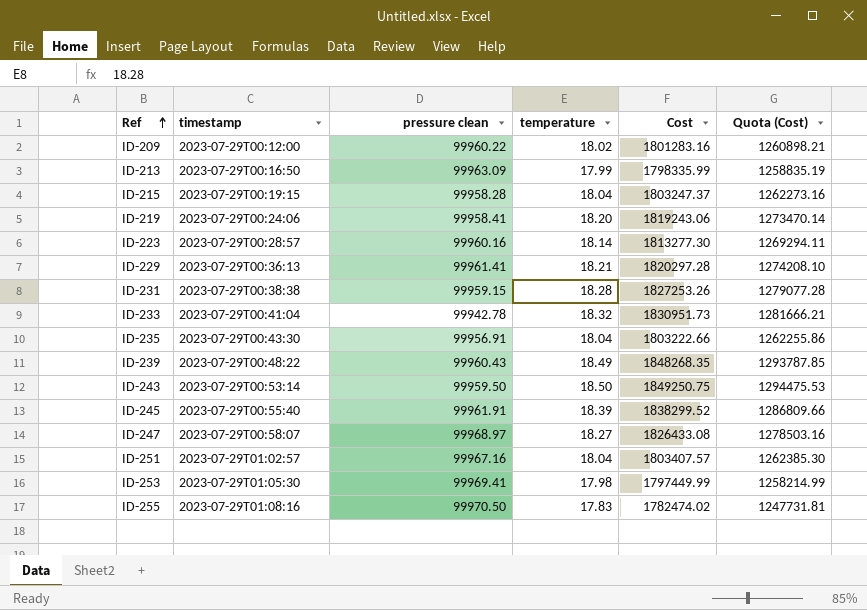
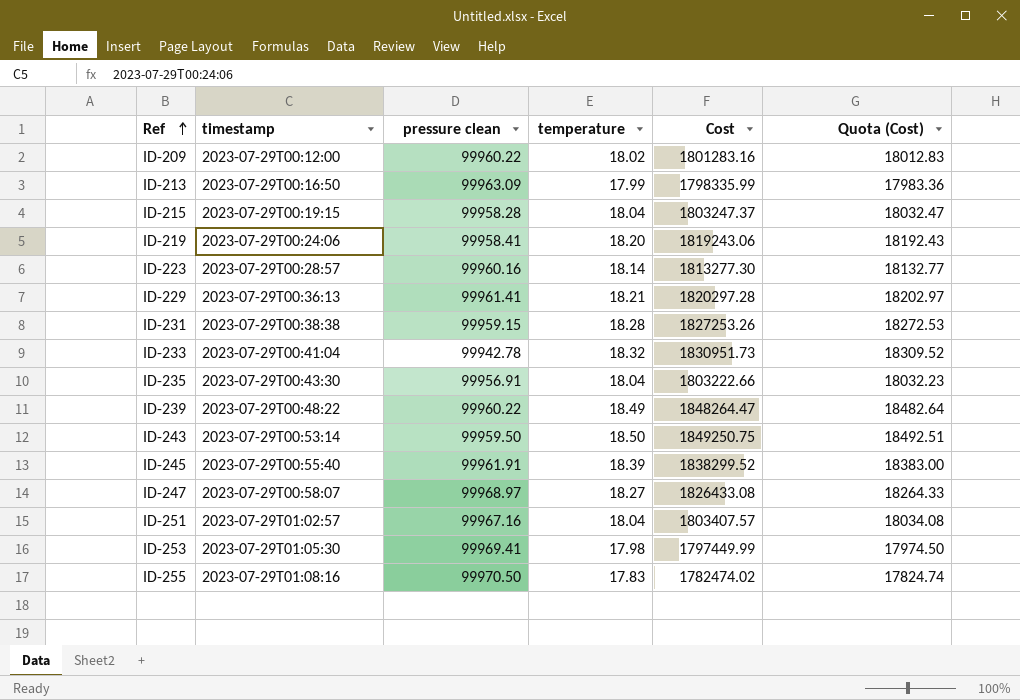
column Quota (Cost) | formula: [Cost] * 0.7 -> [Cost] * 0.01
ID-239 | pressure clean: 99960.43 -> 99960.22
ID-239 | Cost: 1848268.35 -> 1848264.47

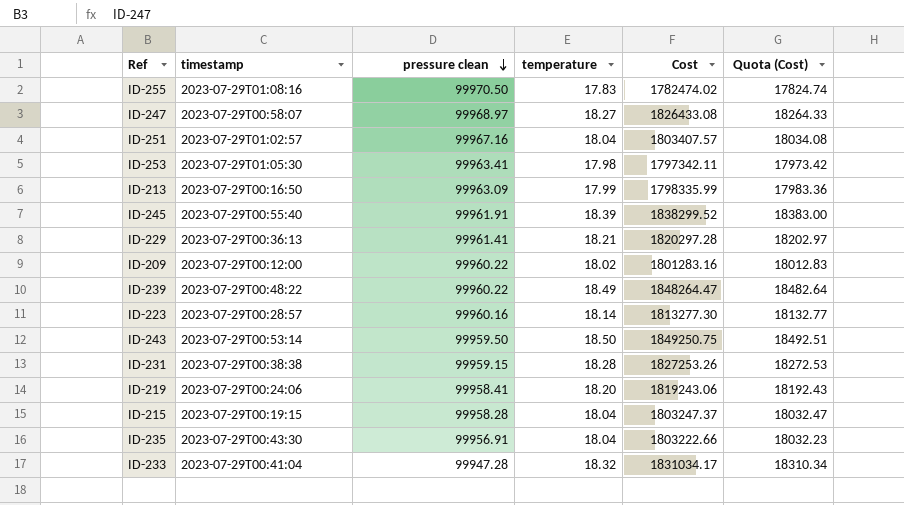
row order: Ref ascending -> pressure clean descending
ID-253 | pressure clean: 99969.41 -> 99963.41
ID-253 | Cost: 1797449.99 -> 1797342.11
ID-253 | Quota (Cost): 17974.50 -> 17973.42
ID-233 | pressure clean: 99942.78 -> 99947.28
ID-233 | Cost: 1830951.73 -> 1831034.17
ID-233 | Quota (Cost): 18309.52 -> 18310.34

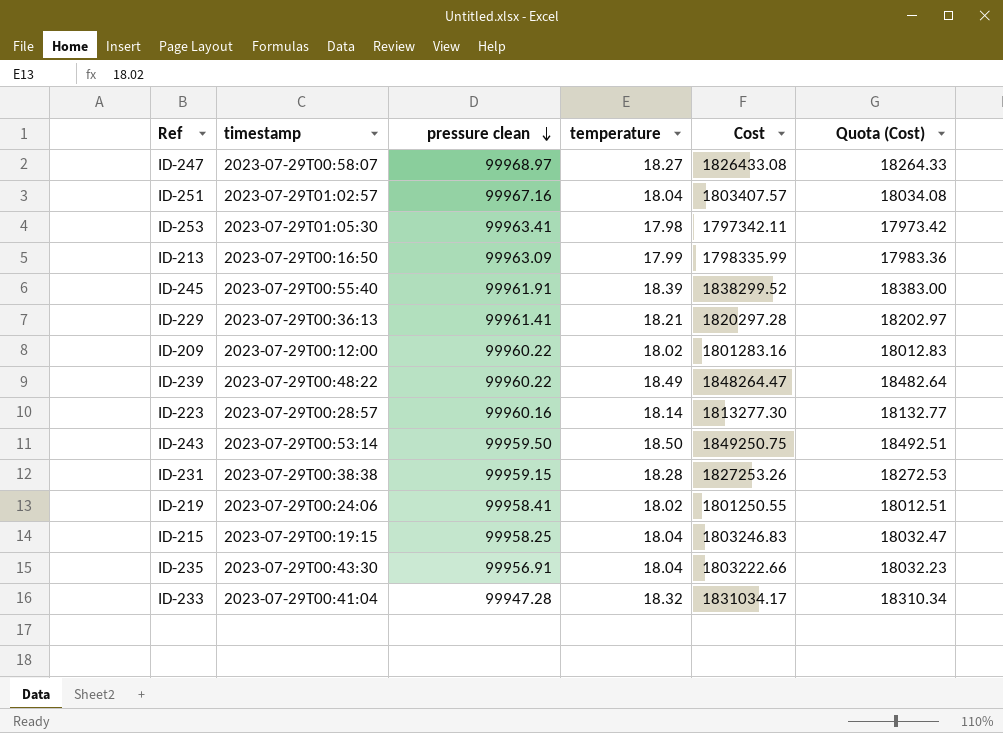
row ID-255: 2023-07-29T01:08:16 | 99970.50 | 17.83 | 1782474.02 | 17824.74 -> none
ID-219 | temperature: 18.20 -> 18.02
ID-219 | Cost: 1819243.06 -> 1801250.55
ID-219 | Quota (Cost): 18192.43 -> 18012.51
ID-215 | pressure clean: 99958.28 -> 99958.25
ID-215 | Cost: 1803247.37 -> 1803246.83

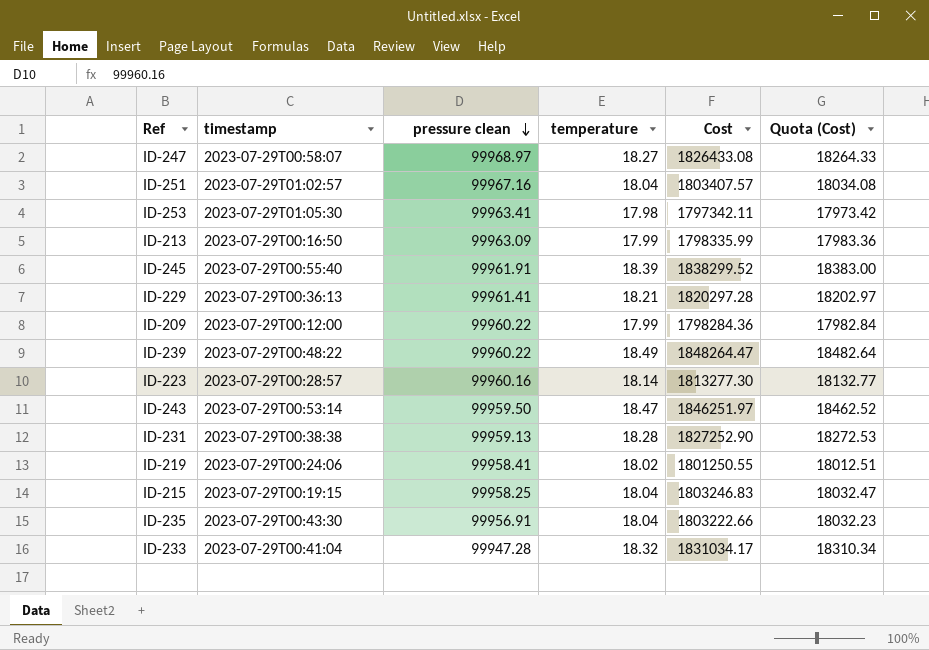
ID-209 | temperature: 18.02 -> 17.99
ID-209 | Cost: 1801283.16 -> 1798284.36
ID-209 | Quota (Cost): 18012.83 -> 17982.84
ID-243 | temperature: 18.50 -> 18.47
ID-243 | Cost: 1849250.75 -> 1846251.97
ID-243 | Quota (Cost): 18492.51 -> 18462.52
ID-231 | pressure clean: 99959.15 -> 99959.13
ID-231 | Cost: 1827253.26 -> 1827252.90

